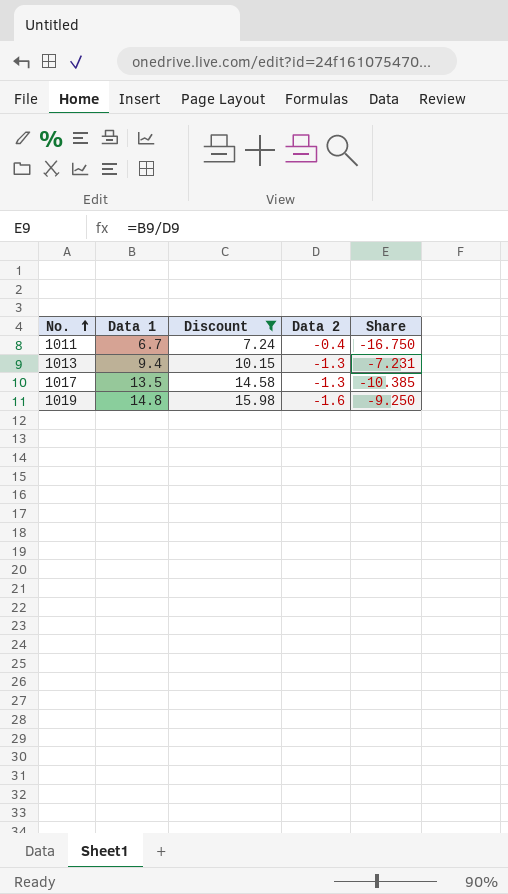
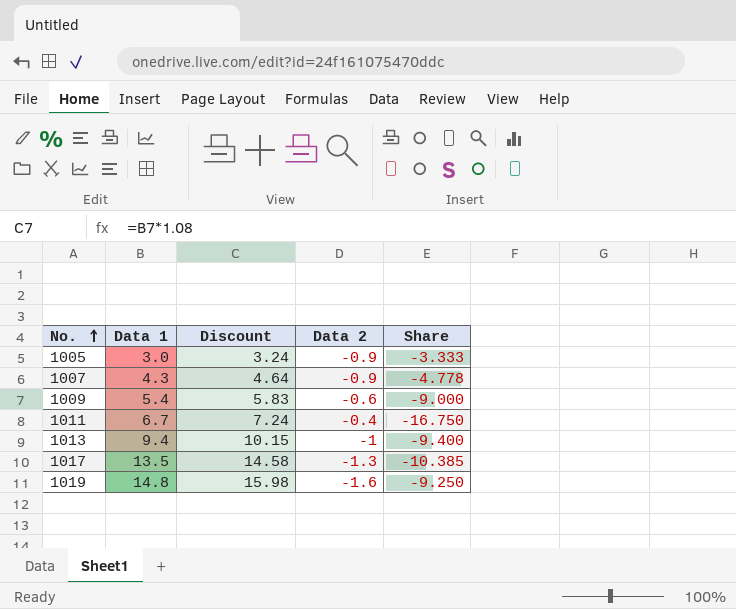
filter: Discount >= 7.24 -> none
1013 | Data 2: -1.3 -> -1
1013 | Share: -7.231 -> -9.400

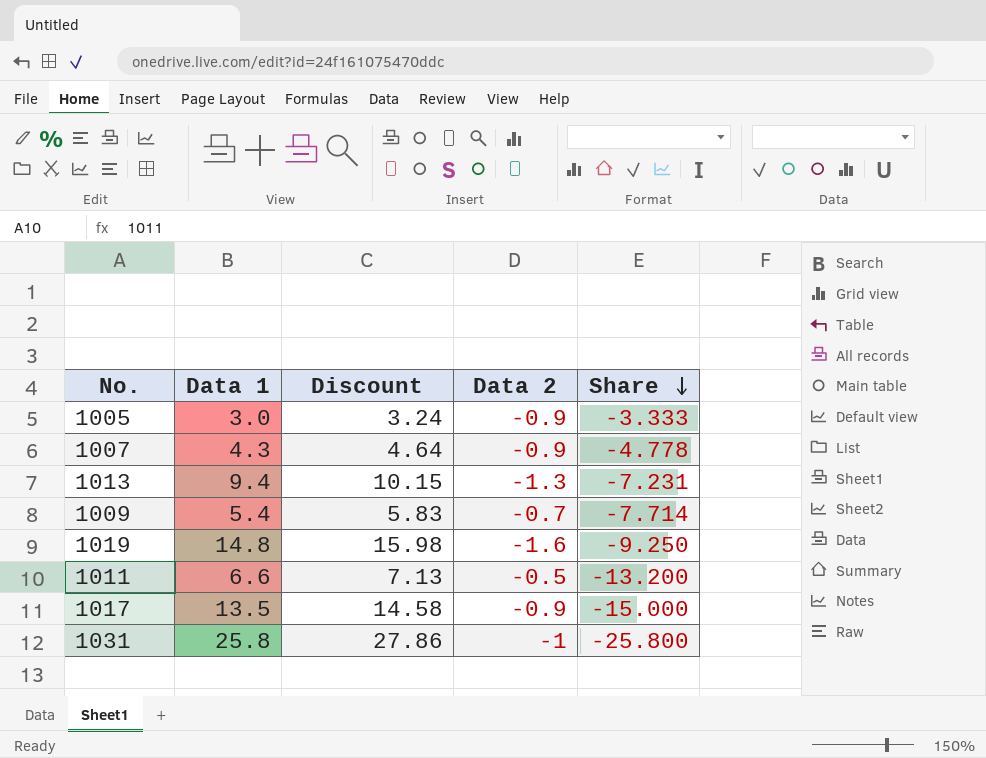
row order: No. ascending -> Share descending
1013 | Data 2: -1 -> -1.3
1013 | Share: -9.400 -> -7.231
1009 | Data 2: -0.6 -> -0.7
1009 | Share: -9.000 -> -7.714
1011 | Data 1: 6.7 -> 6.6
1011 | Discount: 7.24 -> 7.13
1011 | Data 2: -0.4 -> -0.5
1011 | Share: -16.750 -> -13.200
1017 | Data 2: -1.3 -> -0.9
1017 | Share: -10.385 -> -15.000
row 1031: none -> 25.8 | 27.86 | -1 | -25.800

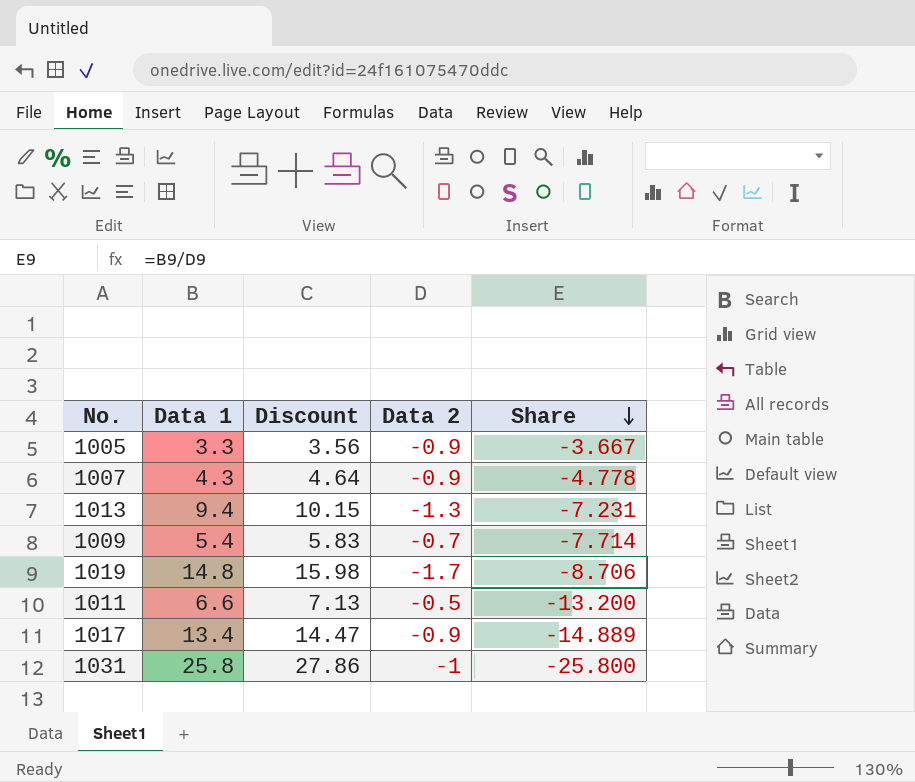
1005 | Data 1: 3.0 -> 3.3
1005 | Discount: 3.24 -> 3.56
1005 | Share: -3.333 -> -3.667
1019 | Data 2: -1.6 -> -1.7
1019 | Share: -9.250 -> -8.706
1017 | Data 1: 13.5 -> 13.4
1017 | Discount: 14.58 -> 14.47
1017 | Share: -15.000 -> -14.889

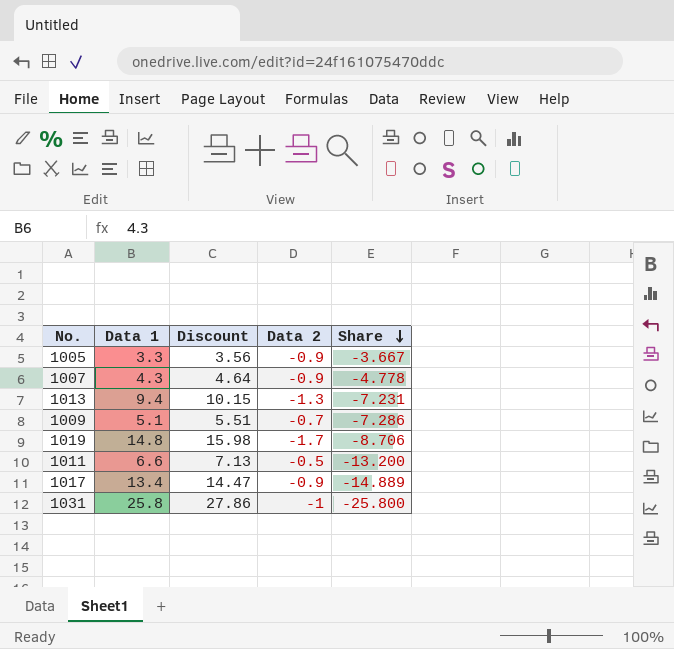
1009 | Data 1: 5.4 -> 5.1
1009 | Discount: 5.83 -> 5.51
1009 | Share: -7.714 -> -7.286

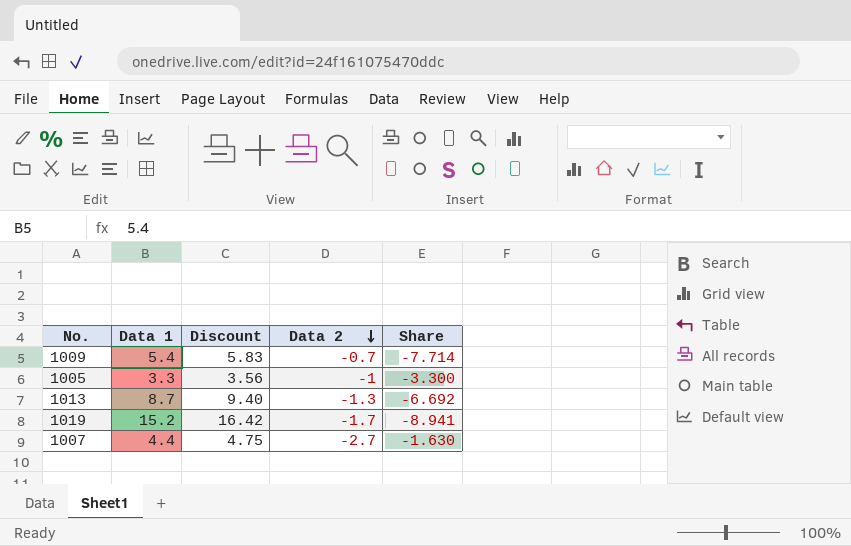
row order: Share descending -> Data 2 descending
row 1011: 6.6 | 7.13 | -0.5 | -13.200 -> none
row 1017: 13.4 | 14.47 | -0.9 | -14.889 -> none
row 1031: 25.8 | 27.86 | -1 | -25.800 -> none
1009 | Data 1: 5.1 -> 5.4
1009 | Discount: 5.51 -> 5.83
1009 | Share: -7.286 -> -7.714
1005 | Data 2: -0.9 -> -1
1005 | Share: -3.667 -> -3.300
1013 | Data 1: 9.4 -> 8.7
1013 | Discount: 10.15 -> 9.40
1013 | Share: -7.231 -> -6.692
1019 | Data 1: 14.8 -> 15.2
1019 | Discount: 15.98 -> 16.42
1019 | Share: -8.706 -> -8.941
1007 | Data 1: 4.3 -> 4.4
1007 | Discount: 4.64 -> 4.75
1007 | Data 2: -0.9 -> -2.7
1007 | Share: -4.778 -> -1.630

